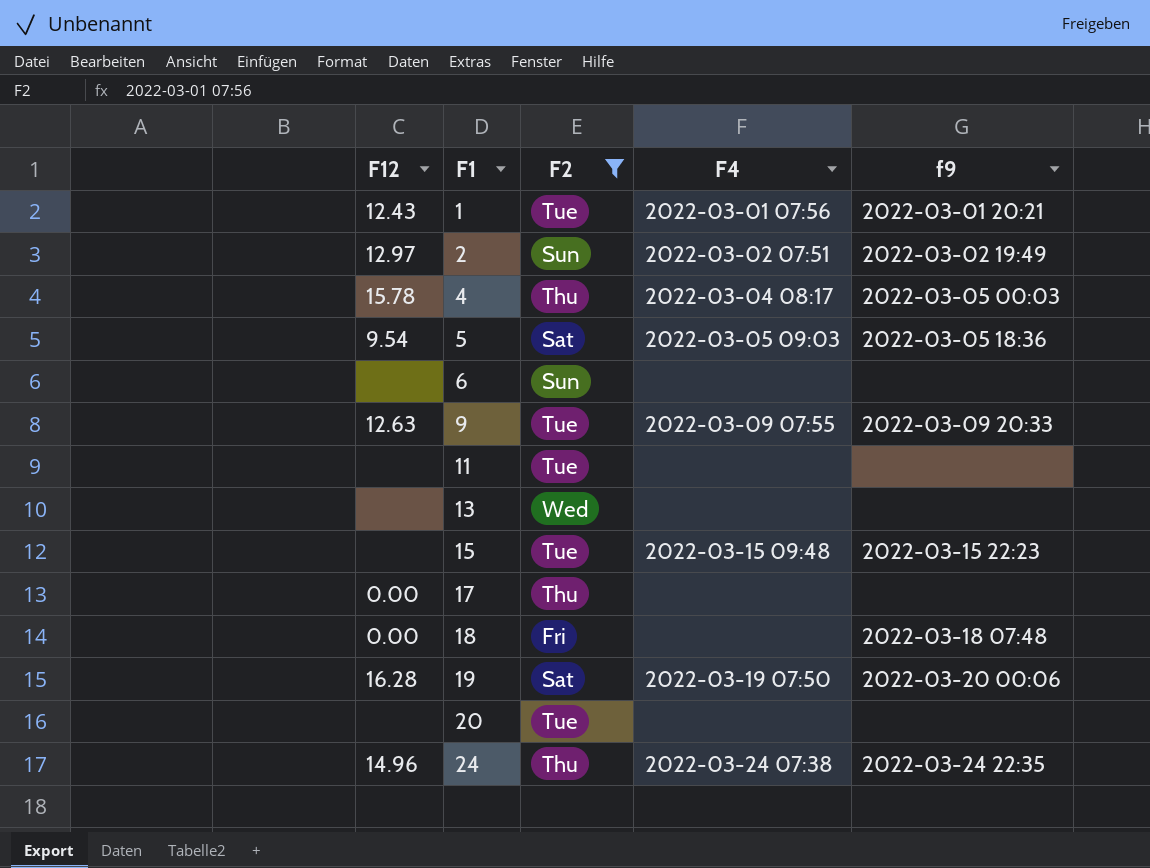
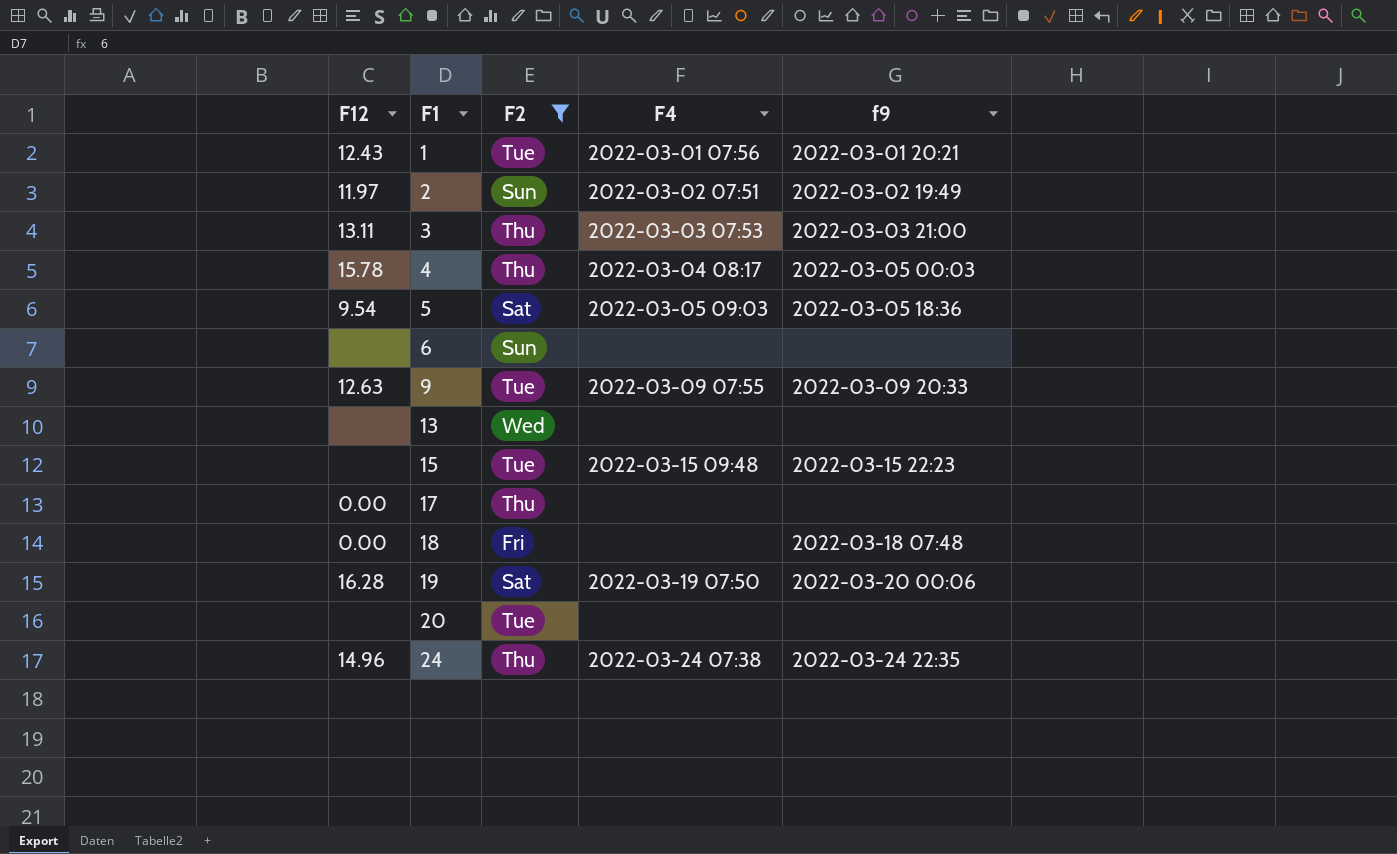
row 11: none | Tue | none | none -> none
2 | F12: 12.97 -> 11.97
row 3: none -> 13.11 | Thu | 2022-03-03 07:53 | 2022-03-03 21:00

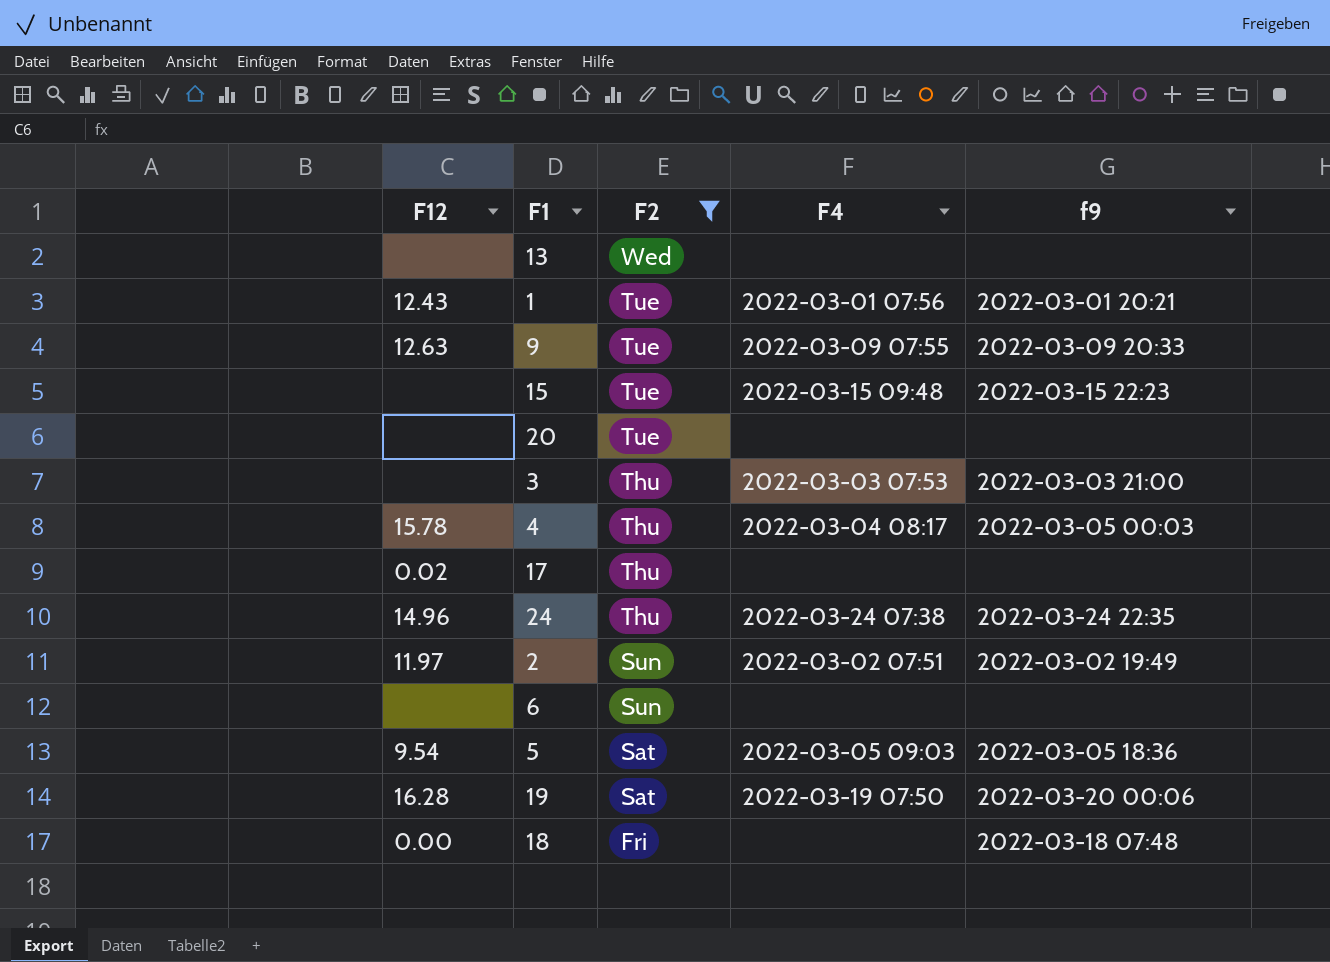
row order: F1 ascending -> F2 descending
3 | F12: 13.11 -> none
17 | F12: 0.00 -> 0.02

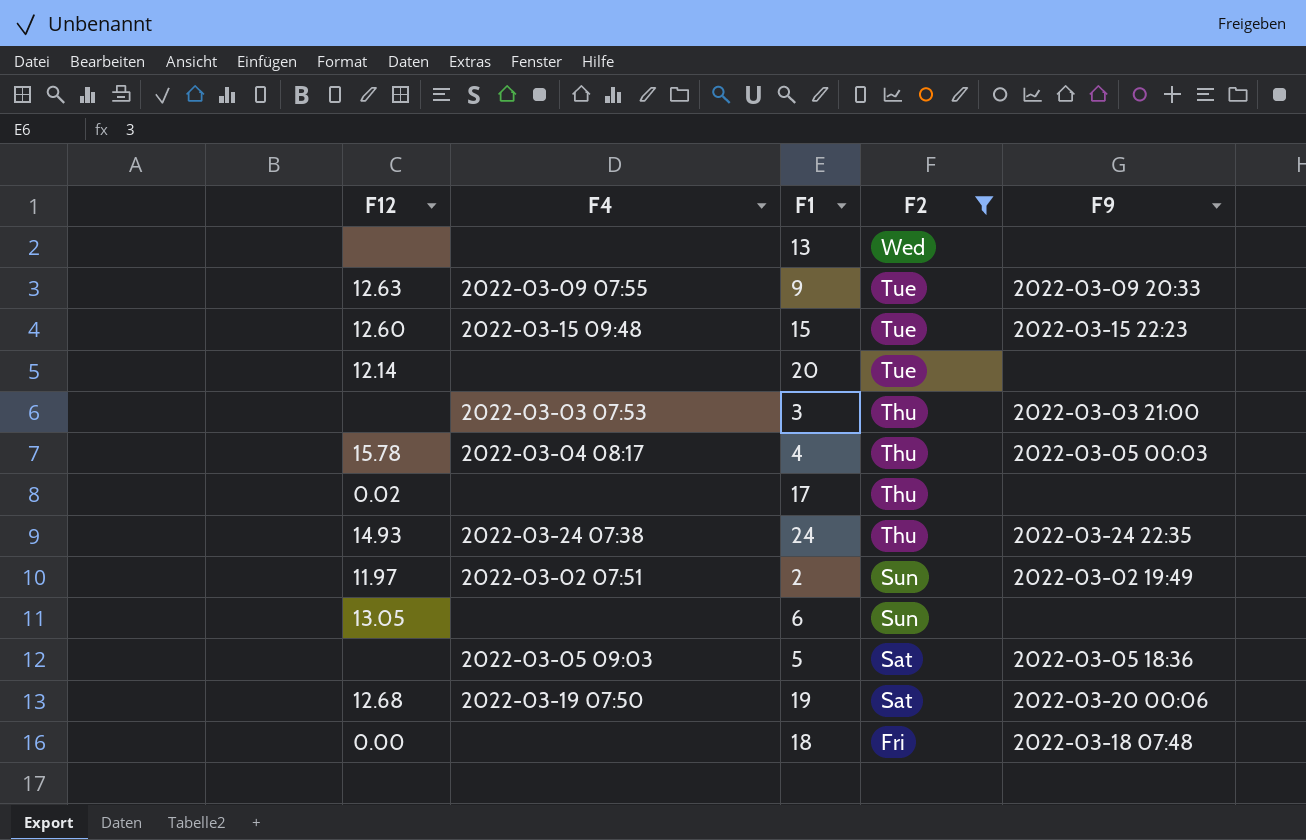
column F4 | position: 4 -> 2
column name: f9 -> F9
row 1: 12.43 | Tue | 2022-03-01 07:56 | 2022-03-01 20:21 -> none
15 | F12: none -> 12.60
20 | F12: none -> 12.14
24 | F12: 14.96 -> 14.93
6 | F12: none -> 13.05
5 | F12: 9.54 -> none
19 | F12: 16.28 -> 12.68

